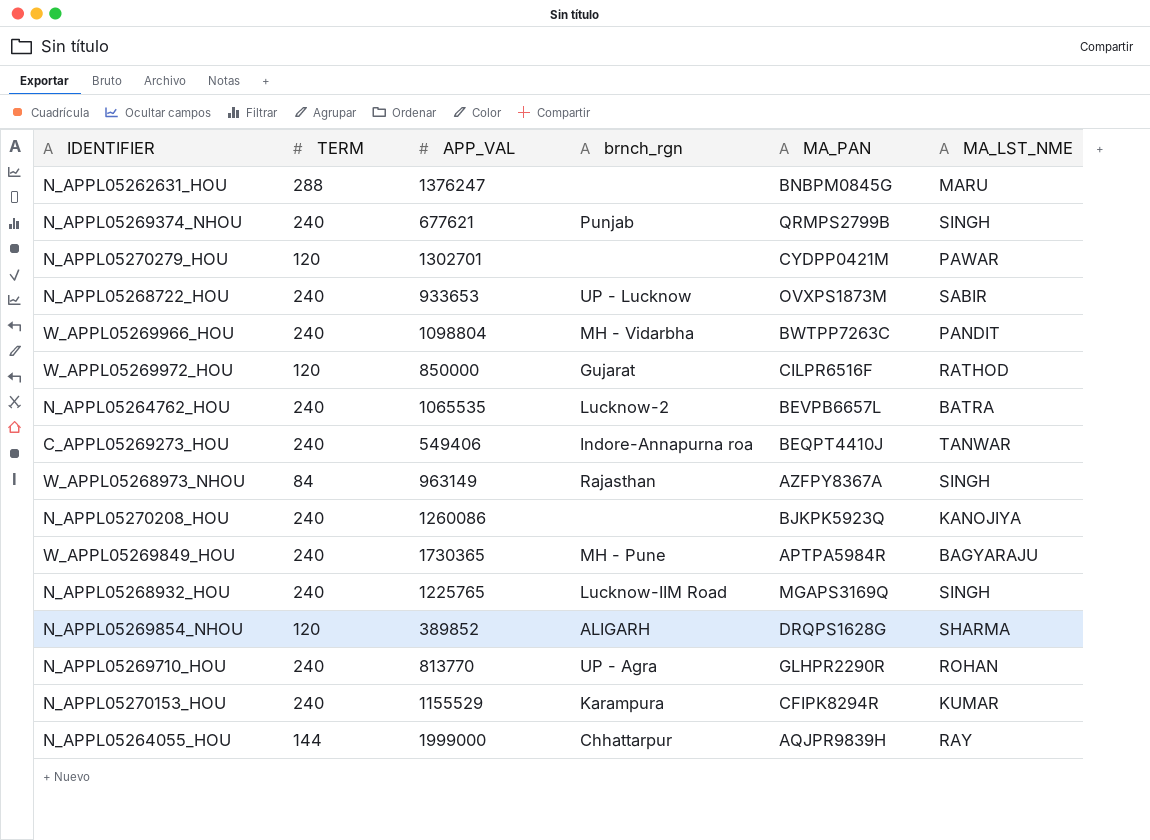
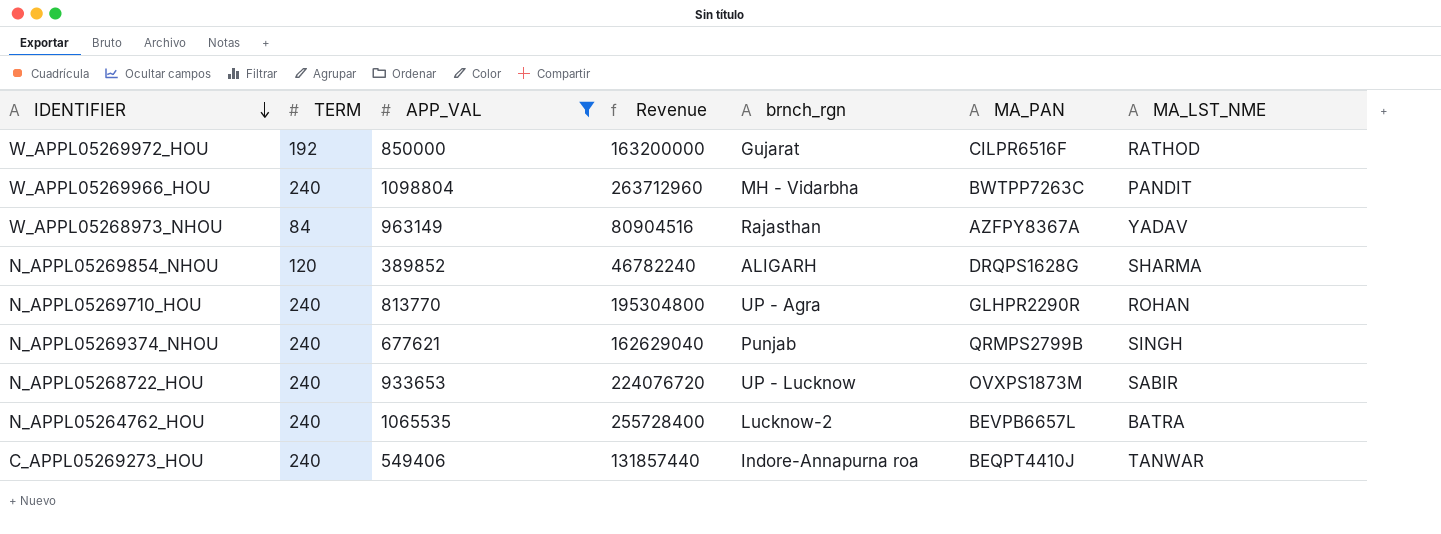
filter: none -> APP_VAL <= 1098804
row order: none -> IDENTIFIER descending
column Revenue | formula: none -> [TERM] * [APP_VAL]
W_APPL05269972_HOU | TERM: 120 -> 192
W_APPL05268973_NHOU | MA_LST_NME: SINGH -> YADAV

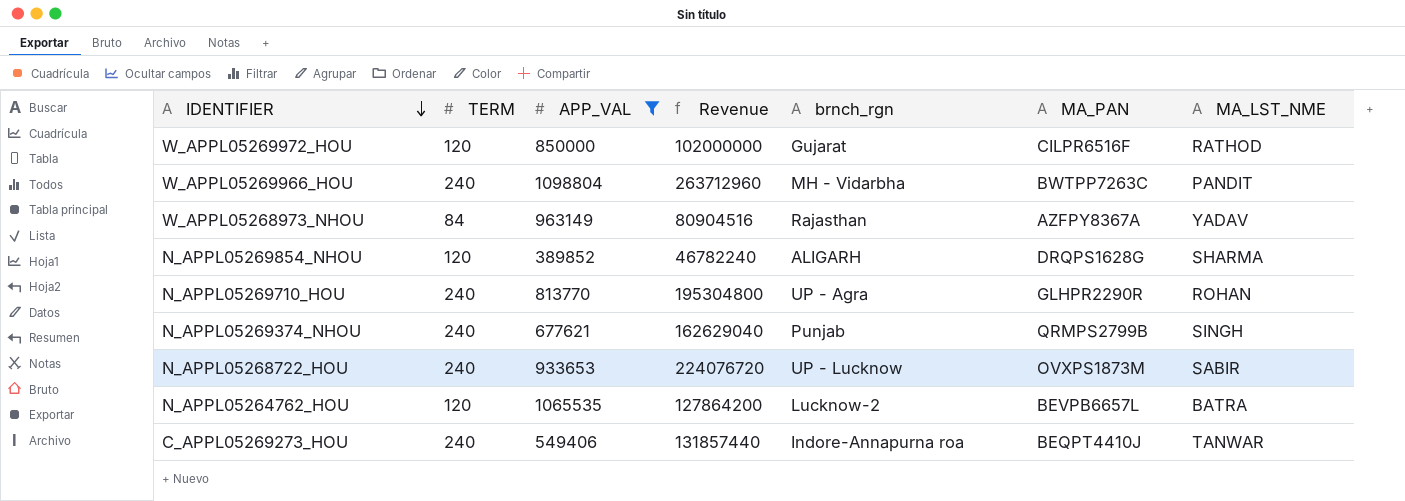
W_APPL05269972_HOU | TERM: 192 -> 120
W_APPL05269972_HOU | Revenue: 163200000 -> 102000000
N_APPL05264762_HOU | TERM: 240 -> 120
N_APPL05264762_HOU | Revenue: 255728400 -> 127864200

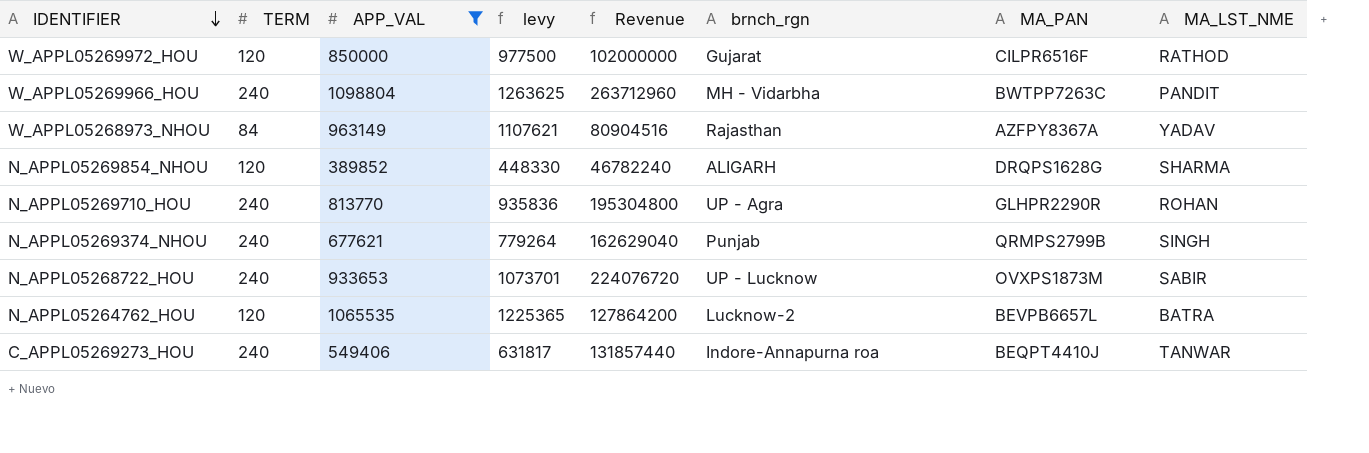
column levy | formula: none -> [APP_VAL] * 1.15

